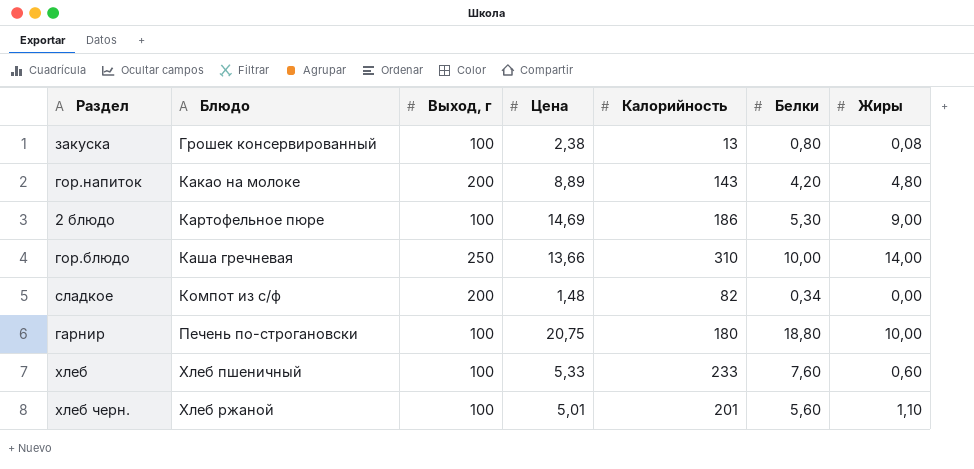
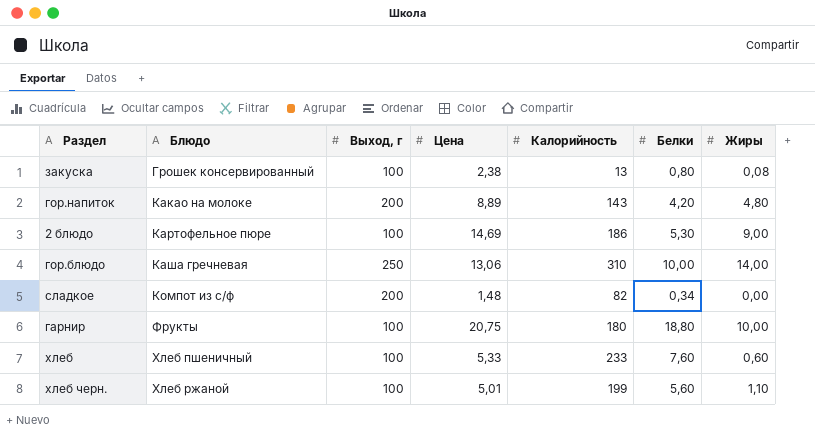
гор.блюдо | Цена: 13,66 -> 13,06
гарнир | Блюдо: Печень по-строгановски -> Фрукты
хлеб черн. | Калорийность: 201 -> 199

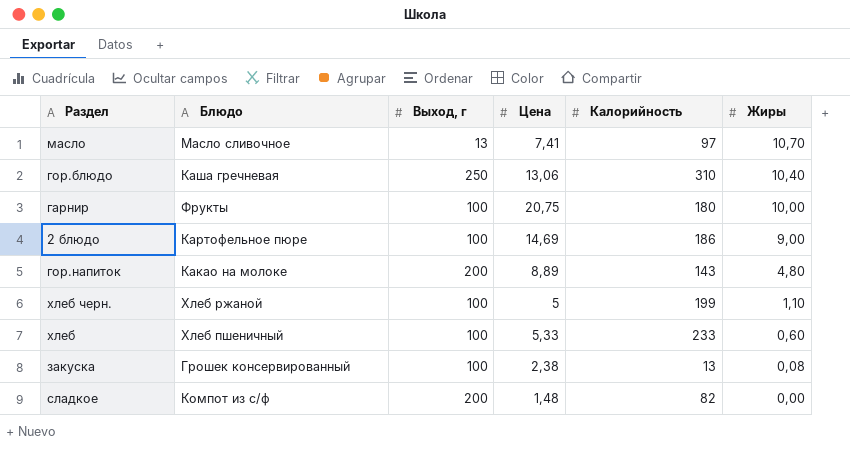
row order: Блюдо ascending -> Жиры descending
column Белки | position: 6 -> none
row масло: none -> Масло сливочное | 13 | 7,41 | 97 | 10,70
гор.блюдо | Жиры: 14,00 -> 10,40
хлеб черн. | Цена: 5,01 -> 5

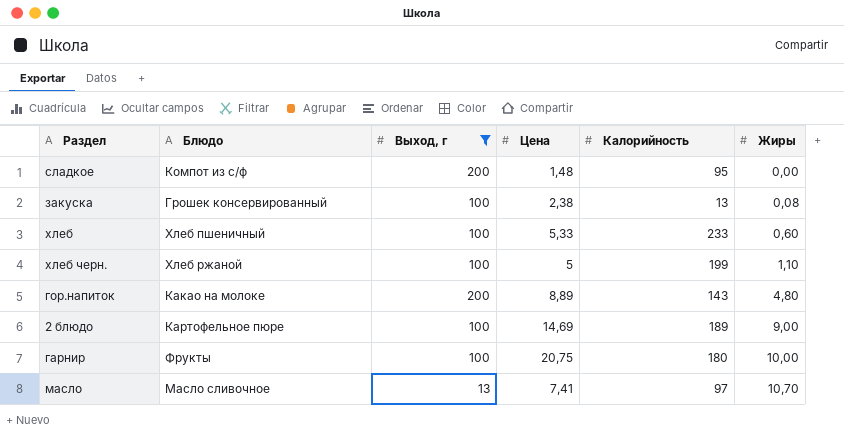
filter: none -> Выход, г != 250
row order: Жиры descending -> Жиры ascending
сладкое | Калорийность: 82 -> 95
2 блюдо | Калорийность: 186 -> 189

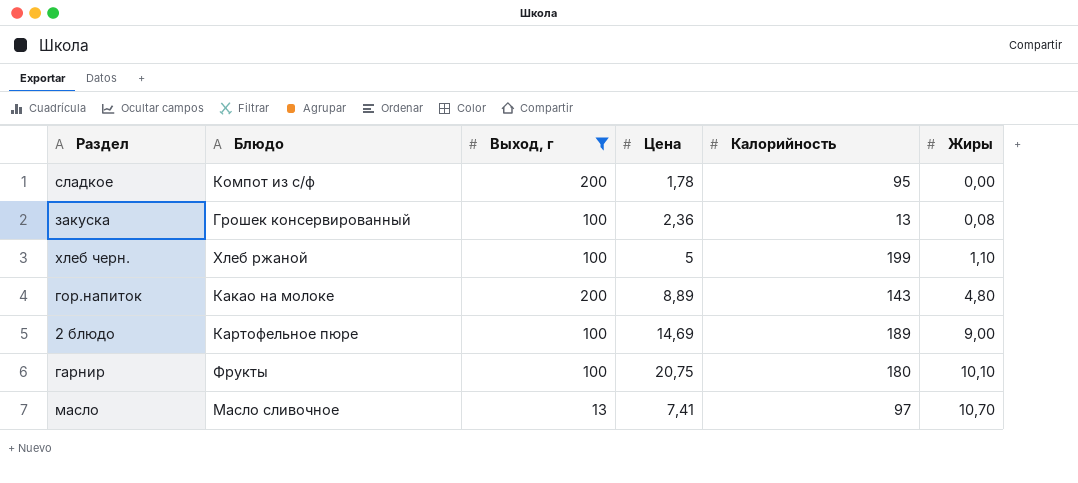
row хлеб: Хлеб пшеничный | 100 | 5,33 | 233 | 0,60 -> none
сладкое | Цена: 1,48 -> 1,78
закуска | Цена: 2,38 -> 2,36
гарнир | Жиры: 10,00 -> 10,10

